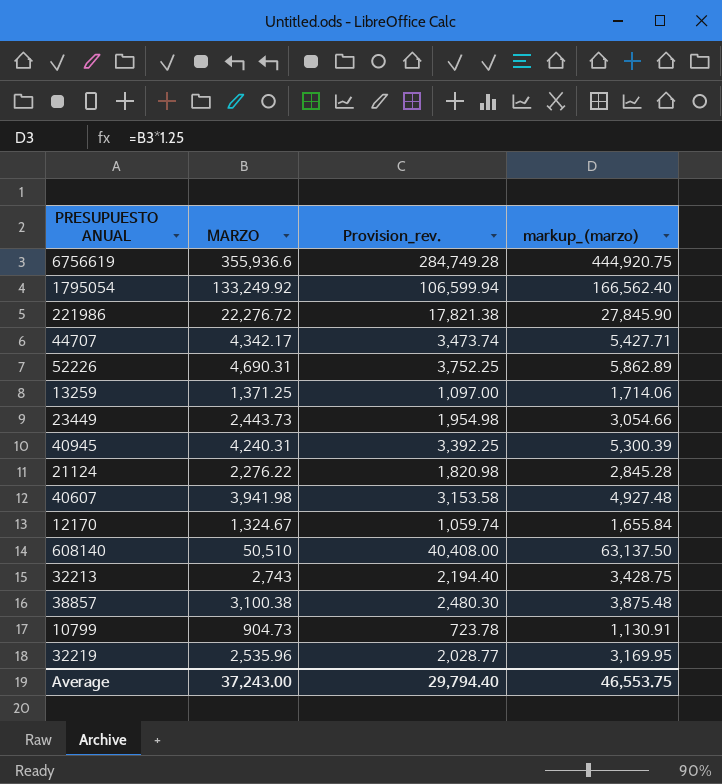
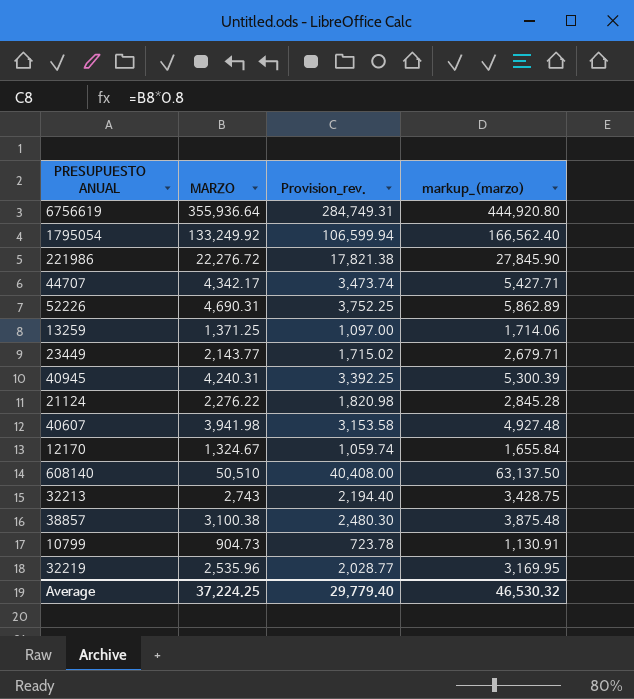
6756619 | MARZO: 355,936.6 -> 355,936.64
6756619 | Provision_rev.: 284,749.28 -> 284,749.31
6756619 | markup_(marzo): 444,920.75 -> 444,920.80
23449 | MARZO: 2,443.73 -> 2,143.77
23449 | Provision_rev.: 1,954.98 -> 1,715.02
23449 | markup_(marzo): 3,054.66 -> 2,679.71
Average | MARZO: 37,243.00 -> 37,224.25
Average | Provision_rev.: 29,794.40 -> 29,779.40
Average | markup_(marzo): 46,553.75 -> 46,530.32

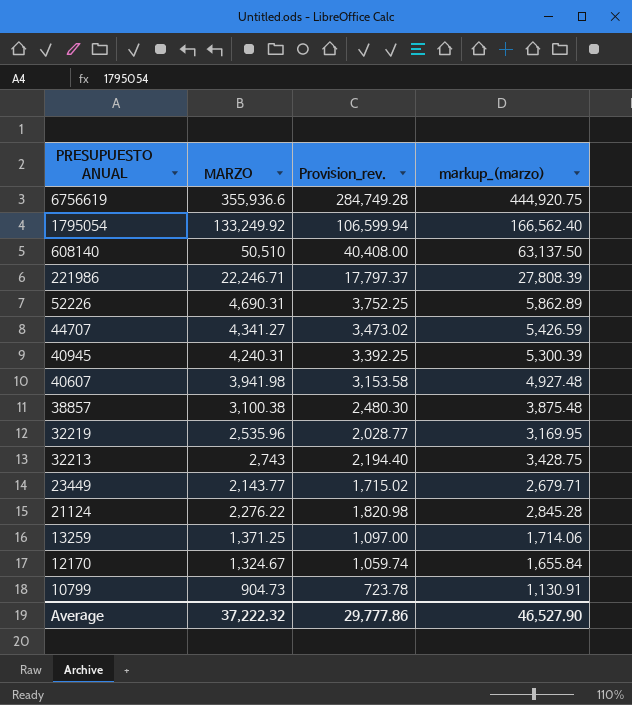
row order: none -> PRESUPUESTO ANUAL descending
6756619 | MARZO: 355,936.64 -> 355,936.6
6756619 | Provision_rev.: 284,749.31 -> 284,749.28
6756619 | markup_(marzo): 444,920.80 -> 444,920.75
221986 | MARZO: 22,276.72 -> 22,246.71
221986 | Provision_rev.: 17,821.38 -> 17,797.37
221986 | markup_(marzo): 27,845.90 -> 27,808.39
44707 | MARZO: 4,342.17 -> 4,341.27
44707 | Provision_rev.: 3,473.74 -> 3,473.02
44707 | markup_(marzo): 5,427.71 -> 5,426.59
Average | MARZO: 37,224.25 -> 37,222.32
Average | Provision_rev.: 29,779.40 -> 29,777.86
Average | markup_(marzo): 46,530.32 -> 46,527.90

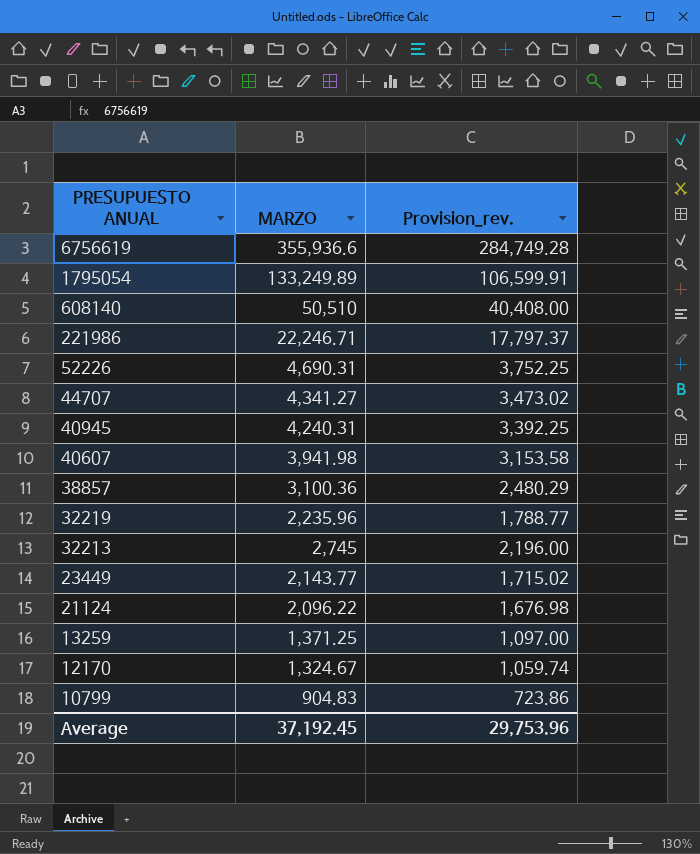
column markup_(marzo) | formula: [MARZO] * 1.25 -> none
1795054 | MARZO: 133,249.92 -> 133,249.89
1795054 | Provision_rev.: 106,599.94 -> 106,599.91
38857 | MARZO: 3,100.38 -> 3,100.36
38857 | Provision_rev.: 2,480.30 -> 2,480.29
32219 | MARZO: 2,535.96 -> 2,235.96
32219 | Provision_rev.: 2,028.77 -> 1,788.77
32213 | MARZO: 2,743 -> 2,745
32213 | Provision_rev.: 2,194.40 -> 2,196.00
21124 | MARZO: 2,276.22 -> 2,096.22
21124 | Provision_rev.: 1,820.98 -> 1,676.98
10799 | MARZO: 904.73 -> 904.83
10799 | Provision_rev.: 723.78 -> 723.86
Average | MARZO: 37,222.32 -> 37,192.45
Average | Provision_rev.: 29,777.86 -> 29,753.96

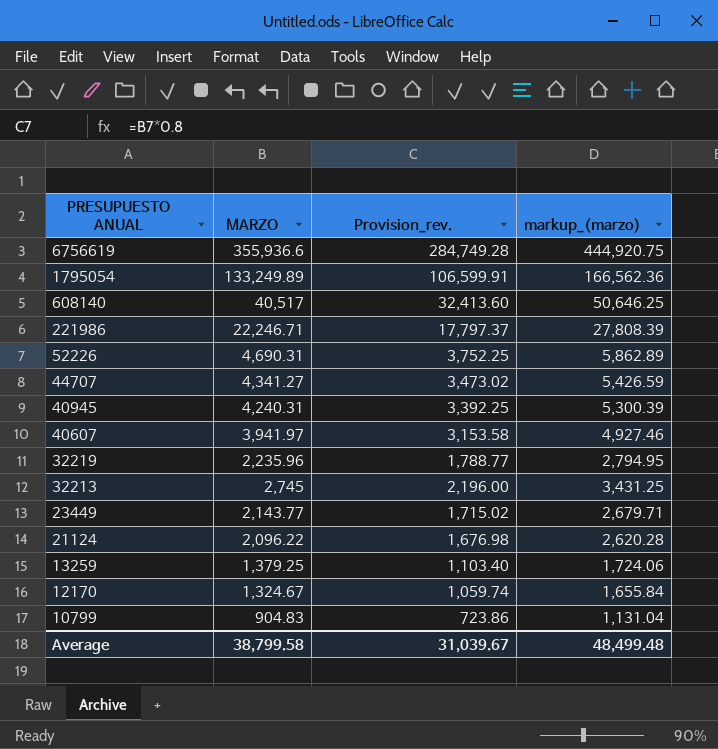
column markup_(marzo) | formula: none -> [MARZO] * 1.25
row 38857: 3,100.36 | 2,480.29 -> none
608140 | MARZO: 50,510 -> 40,517
608140 | Provision_rev.: 40,408.00 -> 32,413.60
40607 | MARZO: 3,941.98 -> 3,941.97
13259 | MARZO: 1,371.25 -> 1,379.25
13259 | Provision_rev.: 1,097.00 -> 1,103.40
Average | MARZO: 37,192.45 -> 38,799.58
Average | Provision_rev.: 29,753.96 -> 31,039.67

